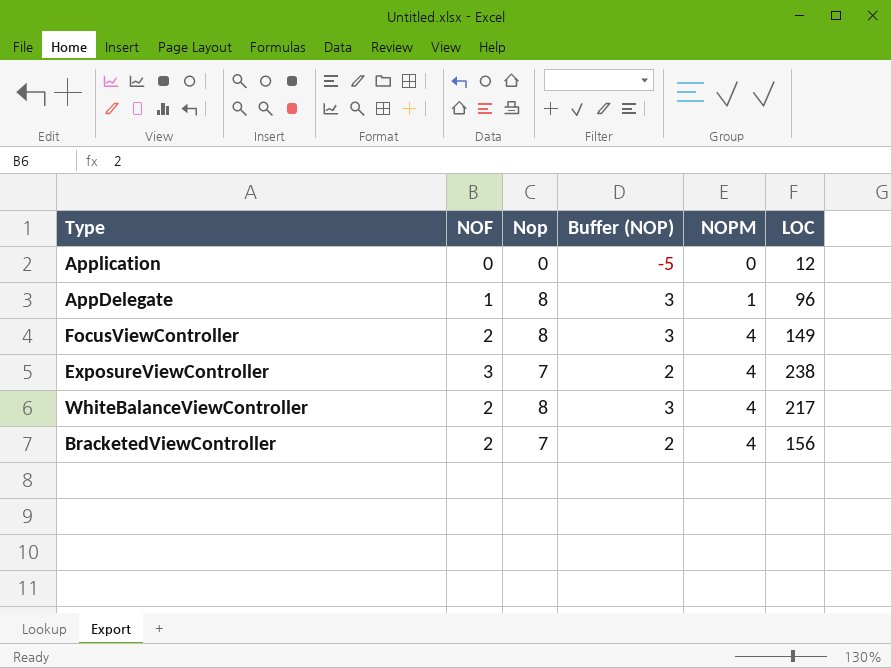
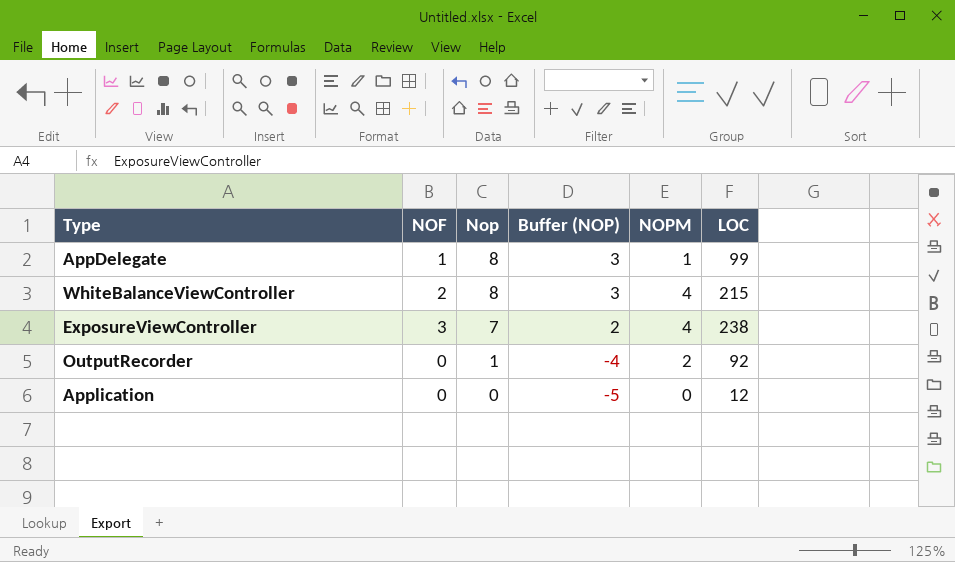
row order: NOPM ascending -> Nop descending
row FocusViewController: 2 | 8 | 3 | 4 | 149 -> none
row BracketedViewController: 2 | 7 | 2 | 4 | 156 -> none
AppDelegate | LOC: 96 -> 99
WhiteBalanceViewController | LOC: 217 -> 215
row OutputRecorder: none -> 0 | 1 | -4 | 2 | 92

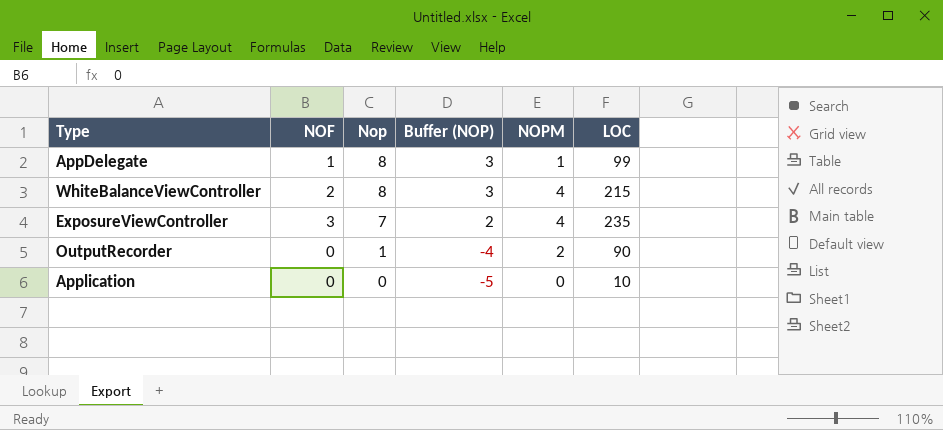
ExposureViewController | LOC: 238 -> 235
OutputRecorder | LOC: 92 -> 90
Application | LOC: 12 -> 10

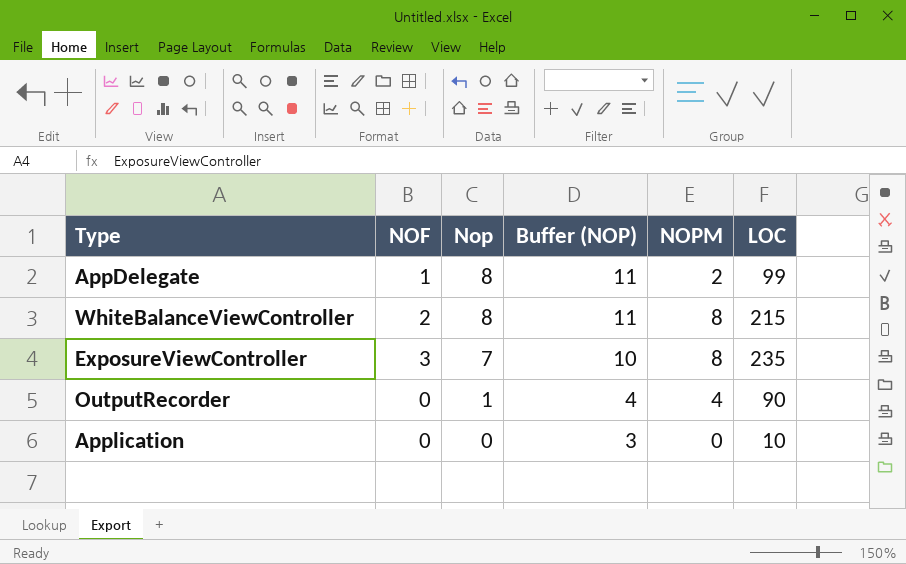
column Buffer (NOP) | formula: [Nop] - 5 -> [Nop] + 3
AppDelegate | NOPM: 1 -> 2
WhiteBalanceViewController | NOPM: 4 -> 8
ExposureViewController | NOPM: 4 -> 8
OutputRecorder | NOPM: 2 -> 4

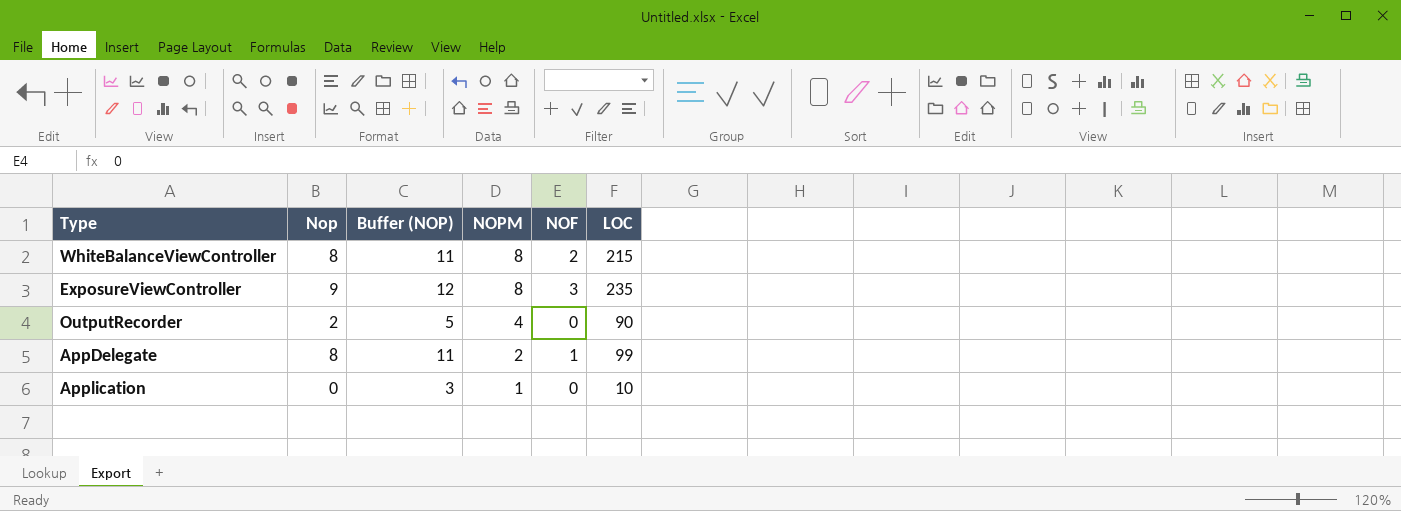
row order: Nop descending -> NOPM descending
column NOF | position: 2 -> 5
ExposureViewController | Nop: 7 -> 9
ExposureViewController | Buffer (NOP): 10 -> 12
OutputRecorder | Nop: 1 -> 2
OutputRecorder | Buffer (NOP): 4 -> 5
Application | NOPM: 0 -> 1

